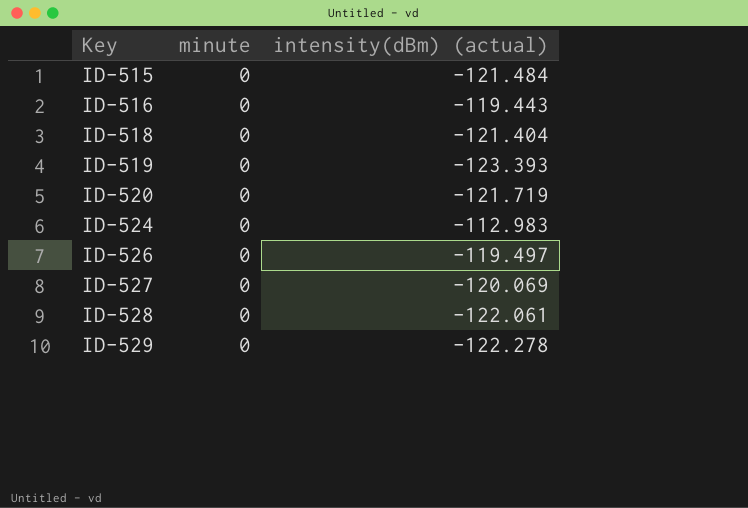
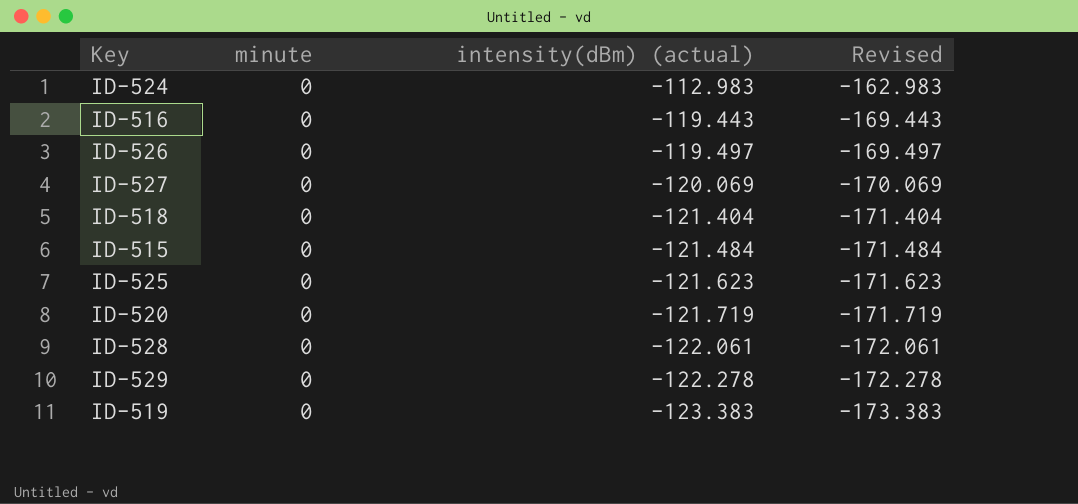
row order: Key ascending -> intensity(dBm) (actual) descending
column Revised | formula: none -> [intensity(dBm) (actual)] - 50
row ID-525: none -> 0 | -121.623 | -171.623
ID-519 | intensity(dBm) (actual): -123.393 -> -123.383

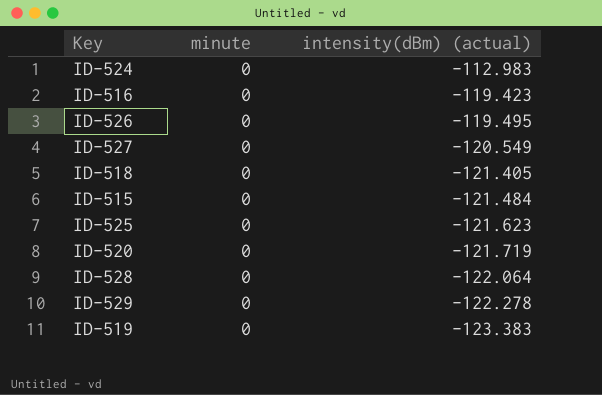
column Revised | formula: [intensity(dBm) (actual)] - 50 -> none
ID-516 | intensity(dBm) (actual): -119.443 -> -119.423
ID-526 | intensity(dBm) (actual): -119.497 -> -119.495
ID-527 | intensity(dBm) (actual): -120.069 -> -120.549
ID-518 | intensity(dBm) (actual): -121.404 -> -121.405
ID-528 | intensity(dBm) (actual): -122.061 -> -122.064

